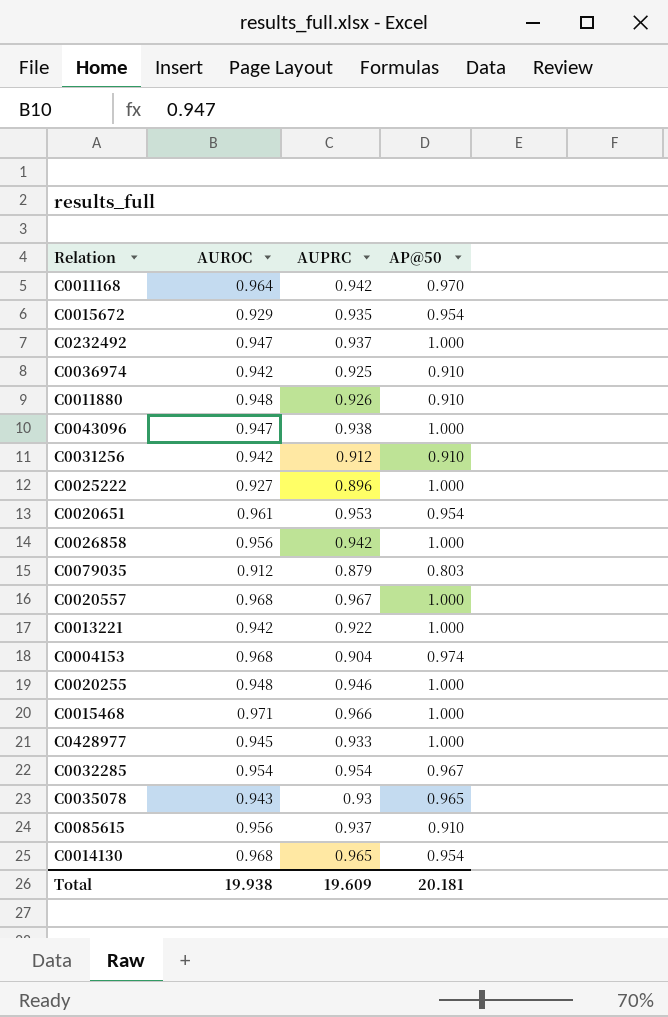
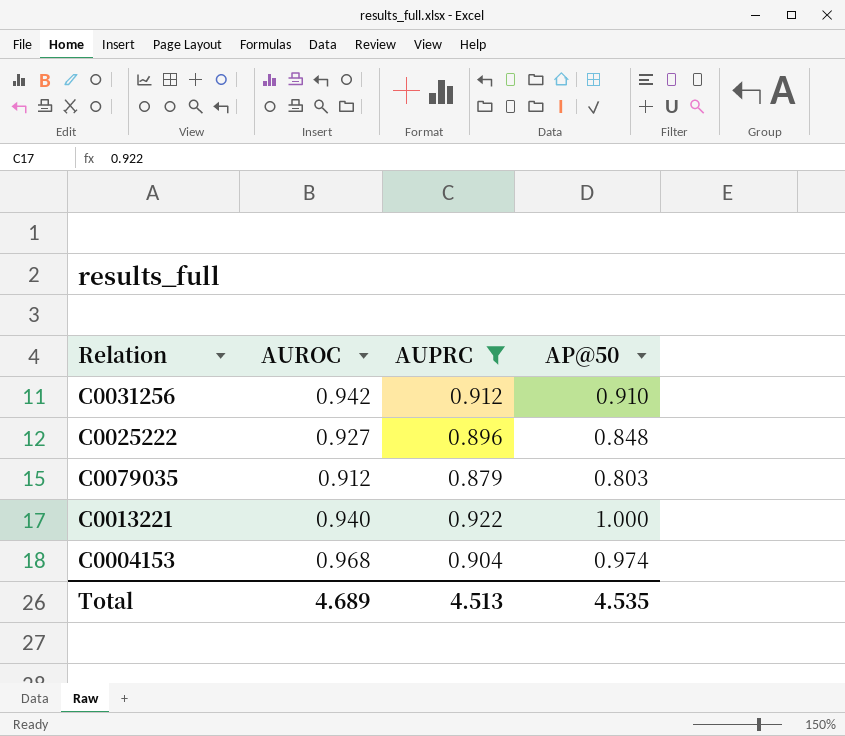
filter: none -> AUPRC <= 0.922
C0025222 | AP@50: 1.000 -> 0.848
C0013221 | AUROC: 0.942 -> 0.940
Total | AUROC: 19.938 -> 4.689
Total | AUPRC: 19.609 -> 4.513
Total | AP@50: 20.181 -> 4.535

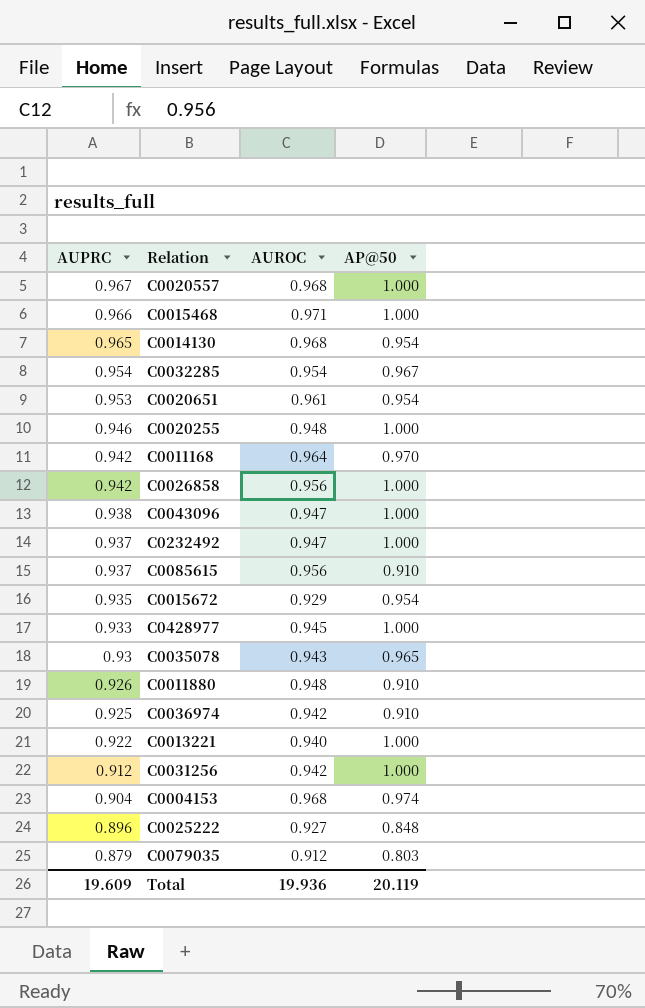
filter: AUPRC <= 0.922 -> none
row order: none -> AUPRC descending
column AUPRC | position: 3 -> 1
C0031256 | AP@50: 0.910 -> 1.000
Total | AUPRC: 4.513 -> 19.609
Total | AUROC: 4.689 -> 19.936
Total | AP@50: 4.535 -> 20.119

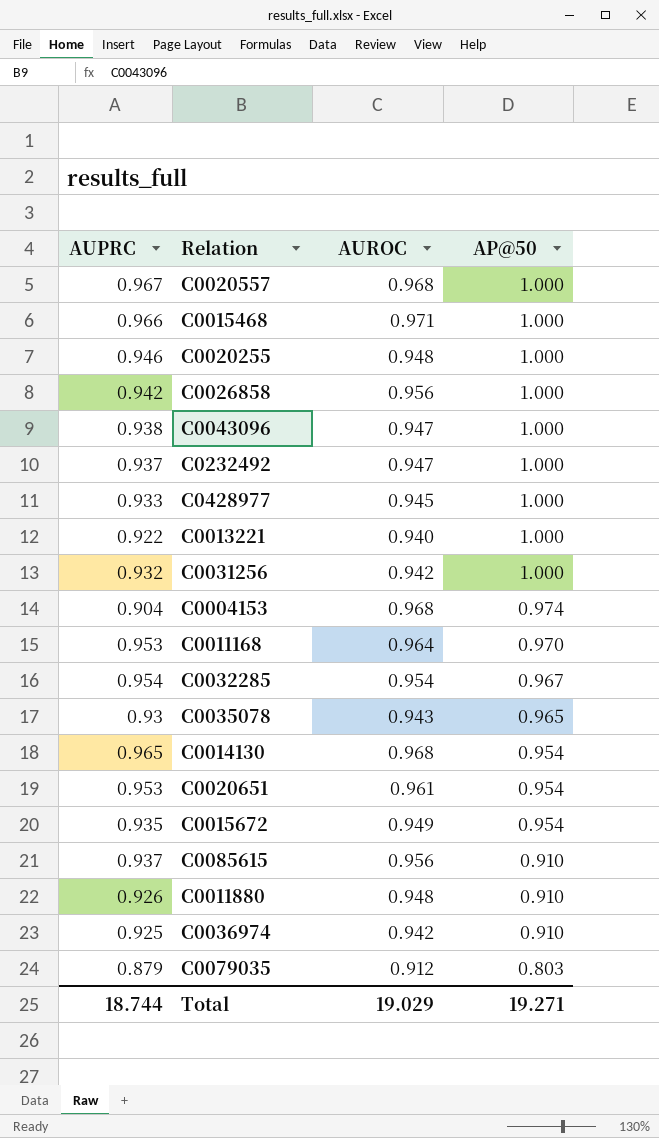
row order: AUPRC descending -> AP@50 descending
row C0025222: 0.896 | 0.927 | 0.848 -> none
C0031256 | AUPRC: 0.912 -> 0.932
C0011168 | AUPRC: 0.942 -> 0.953
C0015672 | AUROC: 0.929 -> 0.949
Total | AUPRC: 19.609 -> 18.744
Total | AUROC: 19.936 -> 19.029
Total | AP@50: 20.119 -> 19.271

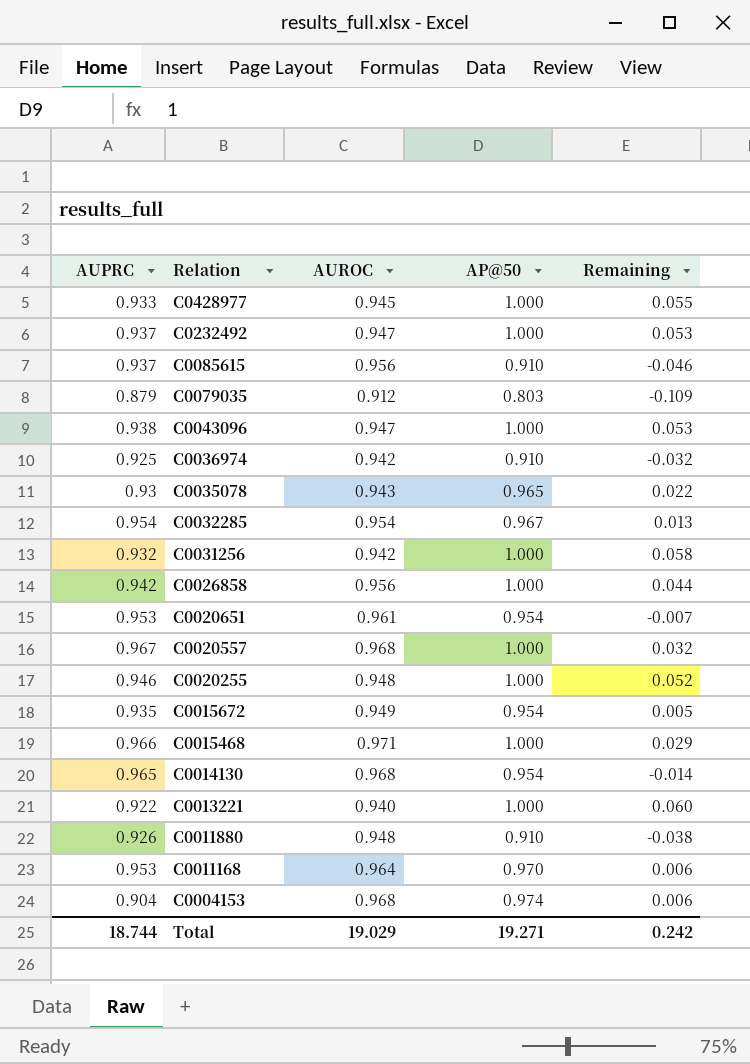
row order: AP@50 descending -> Relation descending
column Remaining | formula: none -> [AP@50] - [AUROC]

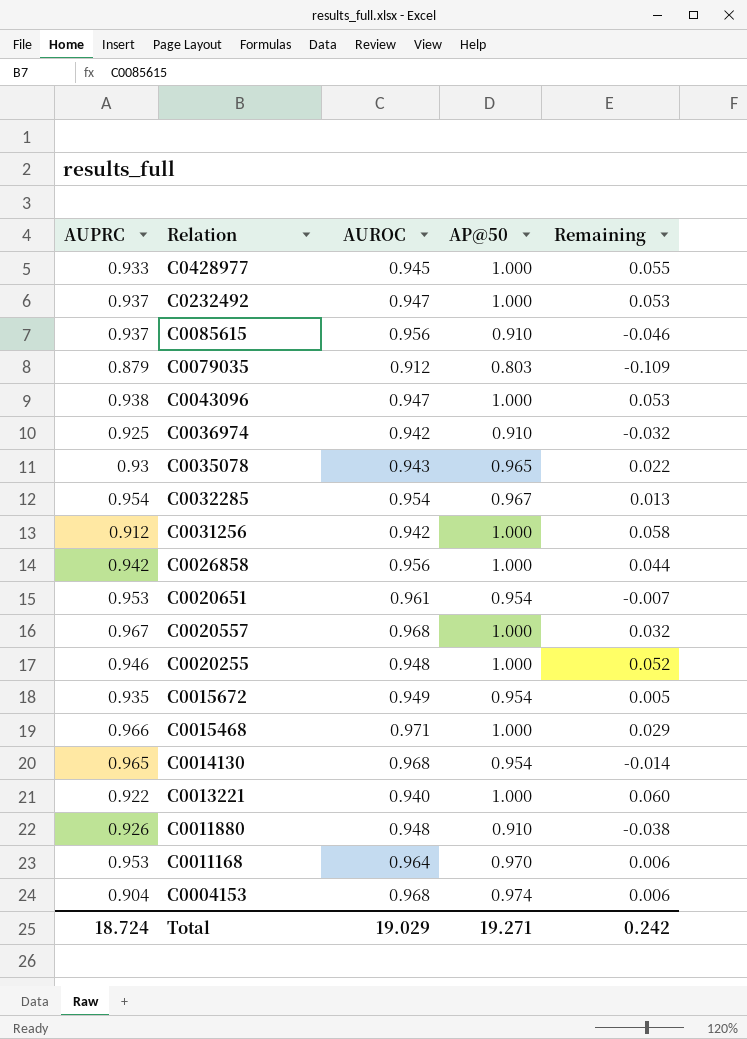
C0031256 | AUPRC: 0.932 -> 0.912
Total | AUPRC: 18.744 -> 18.724

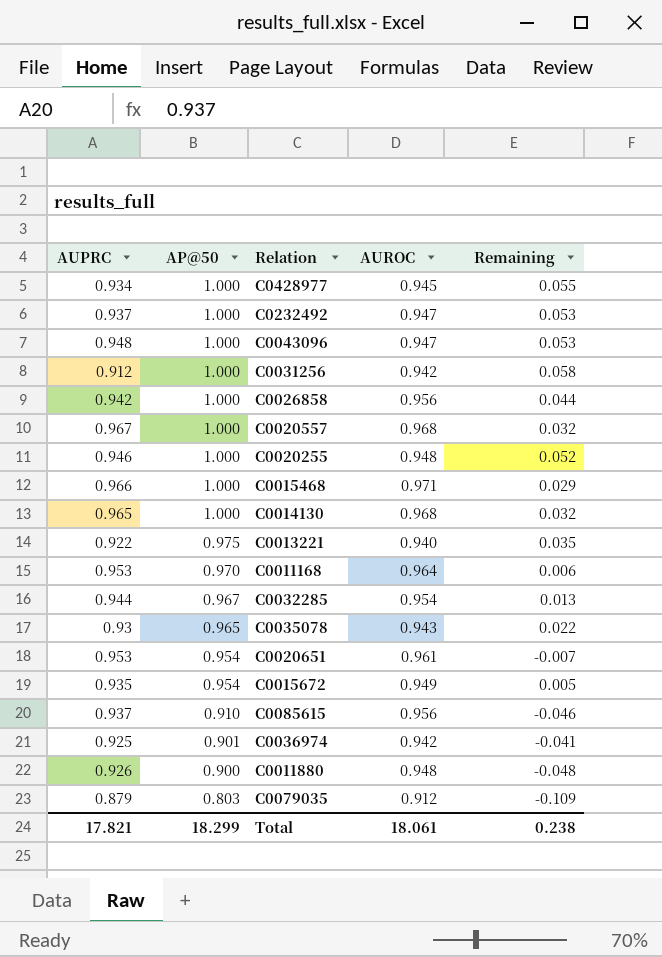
row order: Relation descending -> AP@50 descending
column AP@50 | position: 4 -> 2
row C0004153: 0.904 | 0.968 | 0.974 | 0.006 -> none
C0428977 | AUPRC: 0.933 -> 0.934
C0043096 | AUPRC: 0.938 -> 0.948
C0014130 | AP@50: 0.954 -> 1.000
C0014130 | Remaining: -0.014 -> 0.032
C0013221 | AP@50: 1.000 -> 0.975
C0013221 | Remaining: 0.060 -> 0.035
C0032285 | AUPRC: 0.954 -> 0.944
C0036974 | AP@50: 0.910 -> 0.901
C0036974 | Remaining: -0.032 -> -0.041
C0011880 | AP@50: 0.910 -> 0.900
C0011880 | Remaining: -0.038 -> -0.048
Total | AUPRC: 18.724 -> 17.821
Total | AP@50: 19.271 -> 18.299
Total | AUROC: 19.029 -> 18.061
Total | Remaining: 0.242 -> 0.238

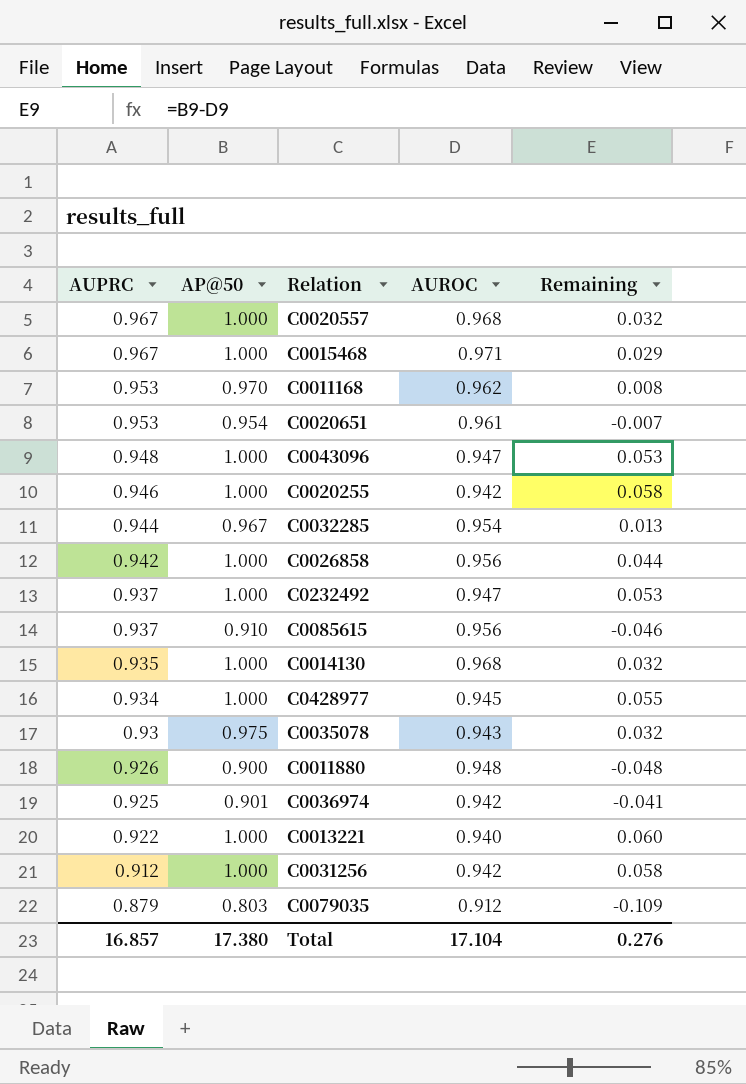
row order: AP@50 descending -> AUPRC descending
row C0015672: 0.935 | 0.954 | 0.949 | 0.005 -> none
C0015468 | AUPRC: 0.966 -> 0.967
C0011168 | AUROC: 0.964 -> 0.962
C0011168 | Remaining: 0.006 -> 0.008
C0020255 | AUROC: 0.948 -> 0.942
C0020255 | Remaining: 0.052 -> 0.058
C0014130 | AUPRC: 0.965 -> 0.935
C0035078 | AP@50: 0.965 -> 0.975
C0035078 | Remaining: 0.022 -> 0.032
C0013221 | AP@50: 0.975 -> 1.000
C0013221 | Remaining: 0.035 -> 0.060
Total | AUPRC: 17.821 -> 16.857
Total | AP@50: 18.299 -> 17.380
Total | AUROC: 18.061 -> 17.104
Total | Remaining: 0.238 -> 0.276

